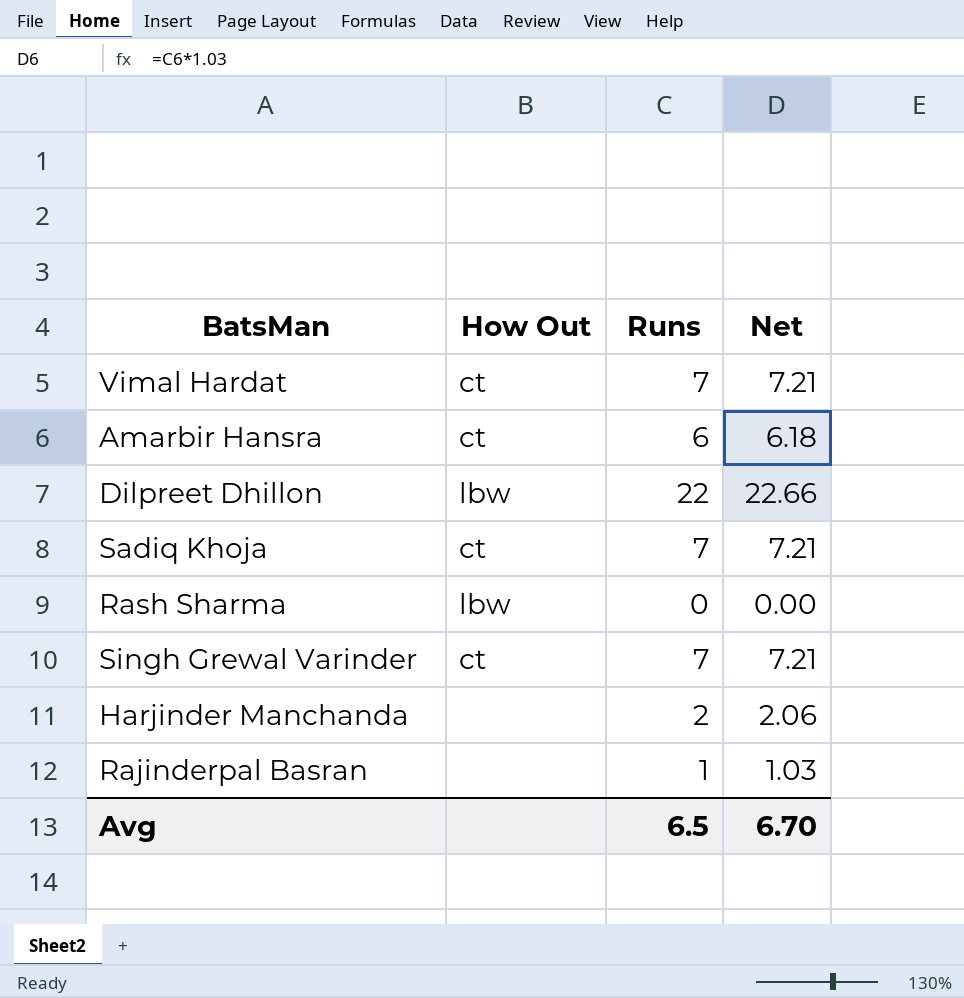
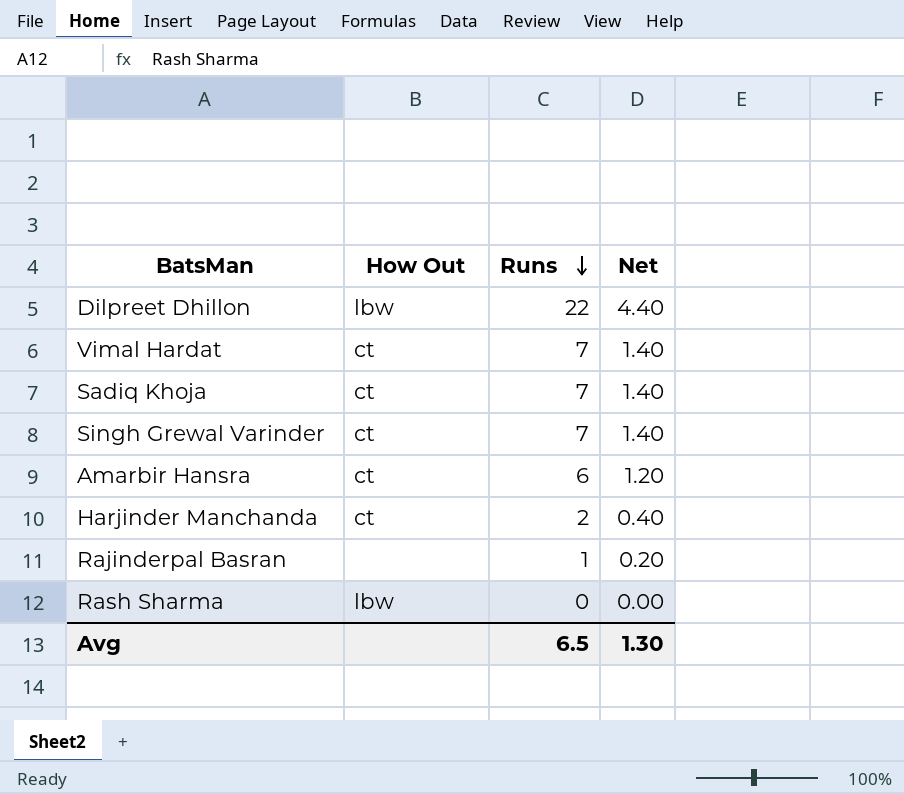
row order: none -> Runs descending
column Net | formula: [Runs] * 1.03 -> [Runs] * 0.2
Harjinder Manchanda | How Out: none -> ct
Avg | Net: 6.70 -> 1.30

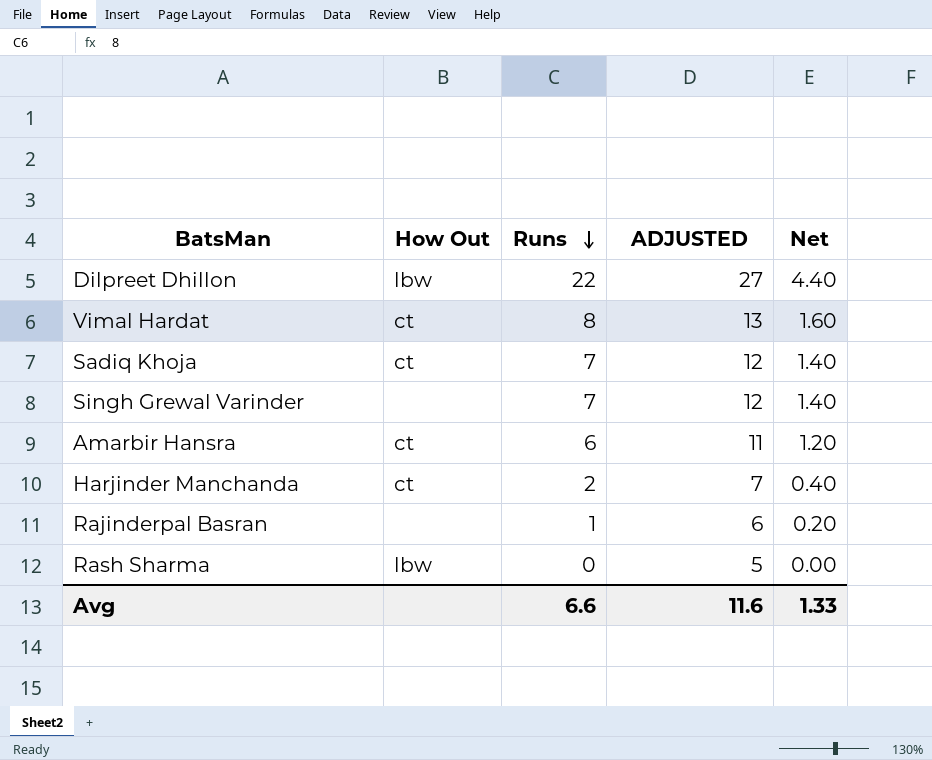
column ADJUSTED | formula: none -> [Runs] + 5
Vimal Hardat | Runs: 7 -> 8
Vimal Hardat | Net: 1.40 -> 1.60
Singh Grewal Varinder | How Out: ct -> none
Avg | Runs: 6.5 -> 6.6
Avg | Net: 1.30 -> 1.33

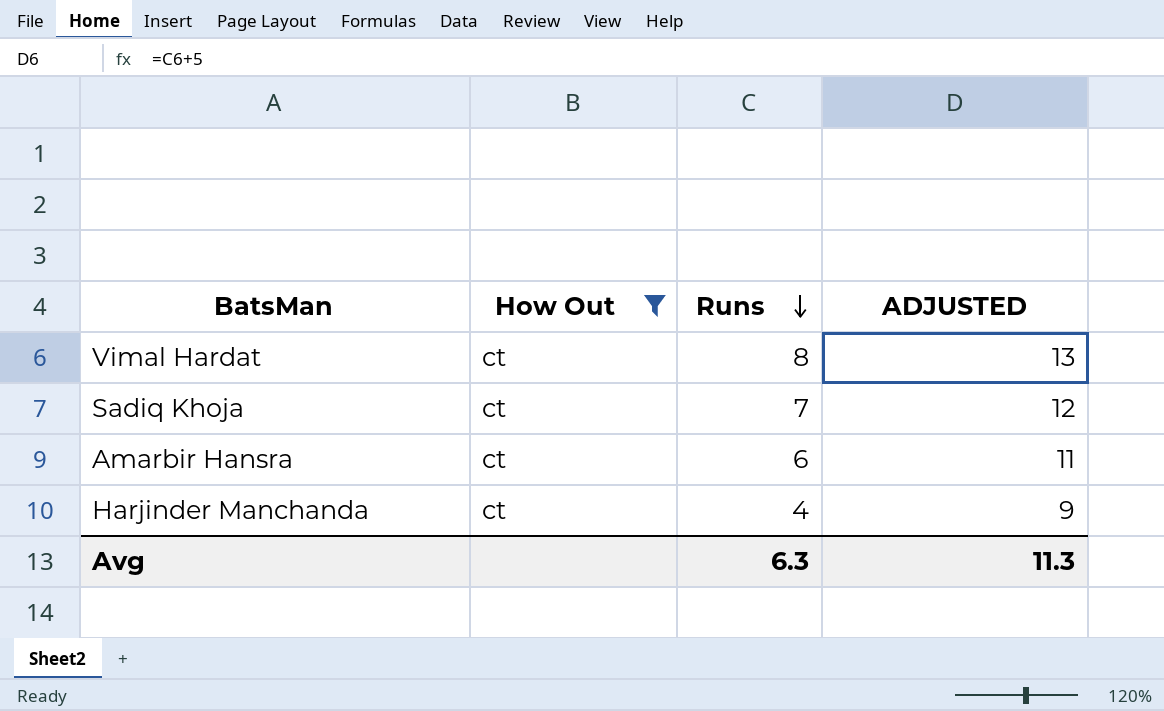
filter: none -> How Out = ct
column Net | formula: [Runs] * 0.2 -> none
Harjinder Manchanda | Runs: 2 -> 4
Harjinder Manchanda | ADJUSTED: 7 -> 9
Avg | Runs: 6.6 -> 6.3
Avg | ADJUSTED: 11.6 -> 11.3

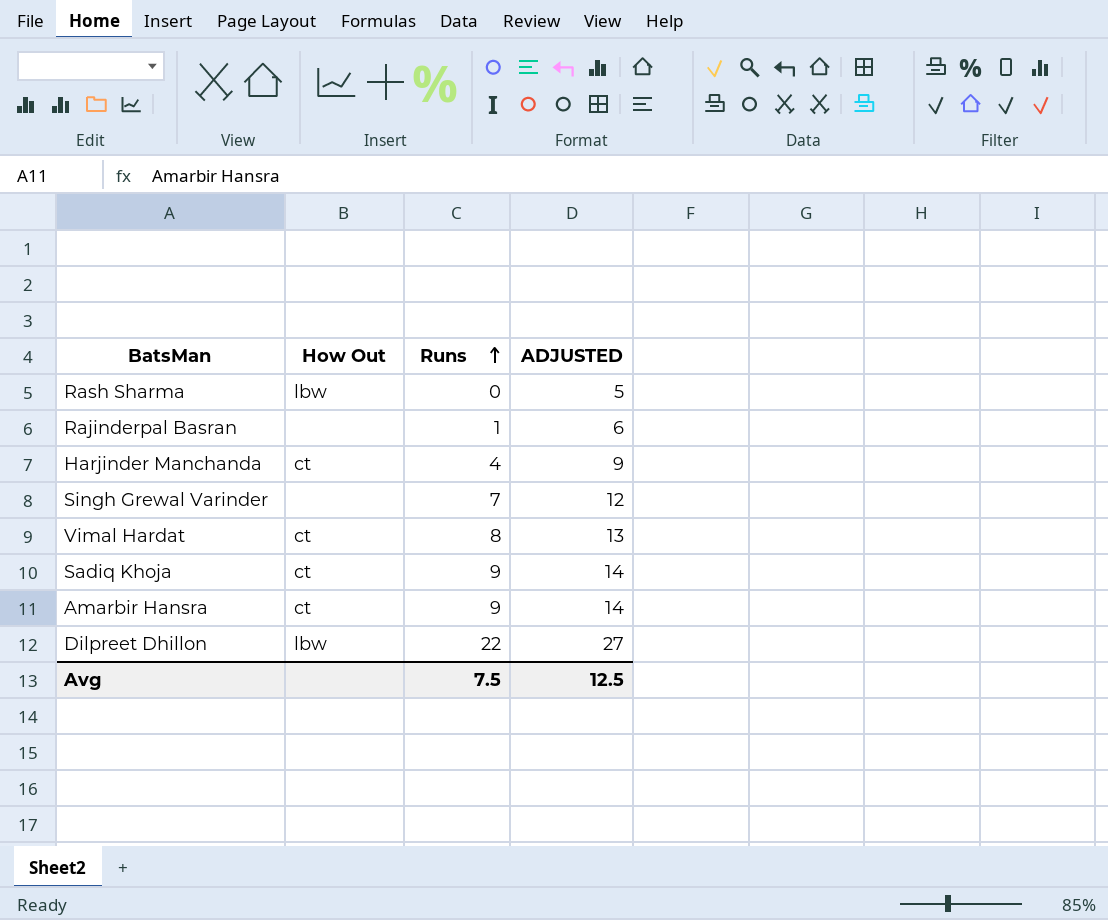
filter: How Out = ct -> none
row order: Runs descending -> Runs ascending
Sadiq Khoja | Runs: 7 -> 9
Sadiq Khoja | ADJUSTED: 12 -> 14
Amarbir Hansra | Runs: 6 -> 9
Amarbir Hansra | ADJUSTED: 11 -> 14
Avg | Runs: 6.3 -> 7.5
Avg | ADJUSTED: 11.3 -> 12.5

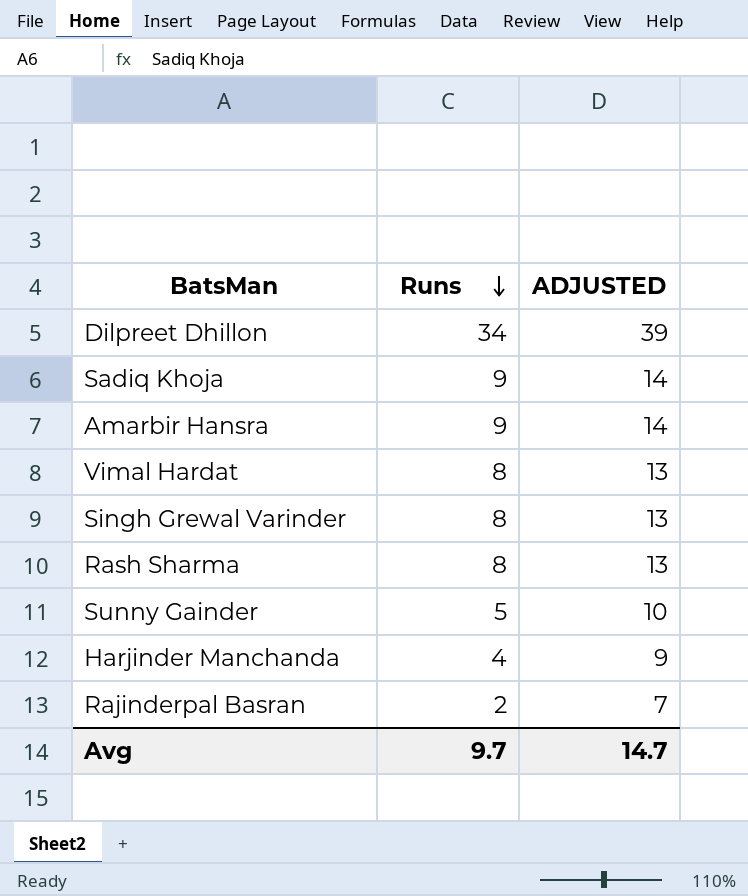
row order: Runs ascending -> Runs descending
column How Out | position: 2 -> none
Dilpreet Dhillon | Runs: 22 -> 34
Dilpreet Dhillon | ADJUSTED: 27 -> 39
Singh Grewal Varinder | Runs: 7 -> 8
Singh Grewal Varinder | ADJUSTED: 12 -> 13
Rash Sharma | Runs: 0 -> 8
Rash Sharma | ADJUSTED: 5 -> 13
row Sunny Gainder: none -> 5 | 10
Rajinderpal Basran | Runs: 1 -> 2
Rajinderpal Basran | ADJUSTED: 6 -> 7
Avg | Runs: 7.5 -> 9.7
Avg | ADJUSTED: 12.5 -> 14.7

